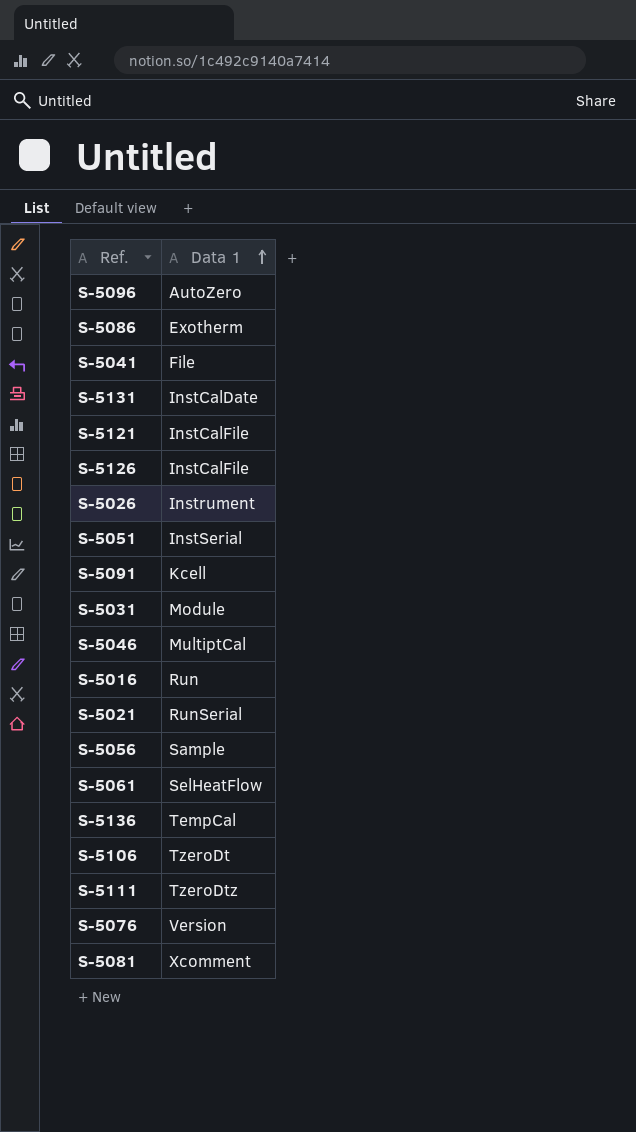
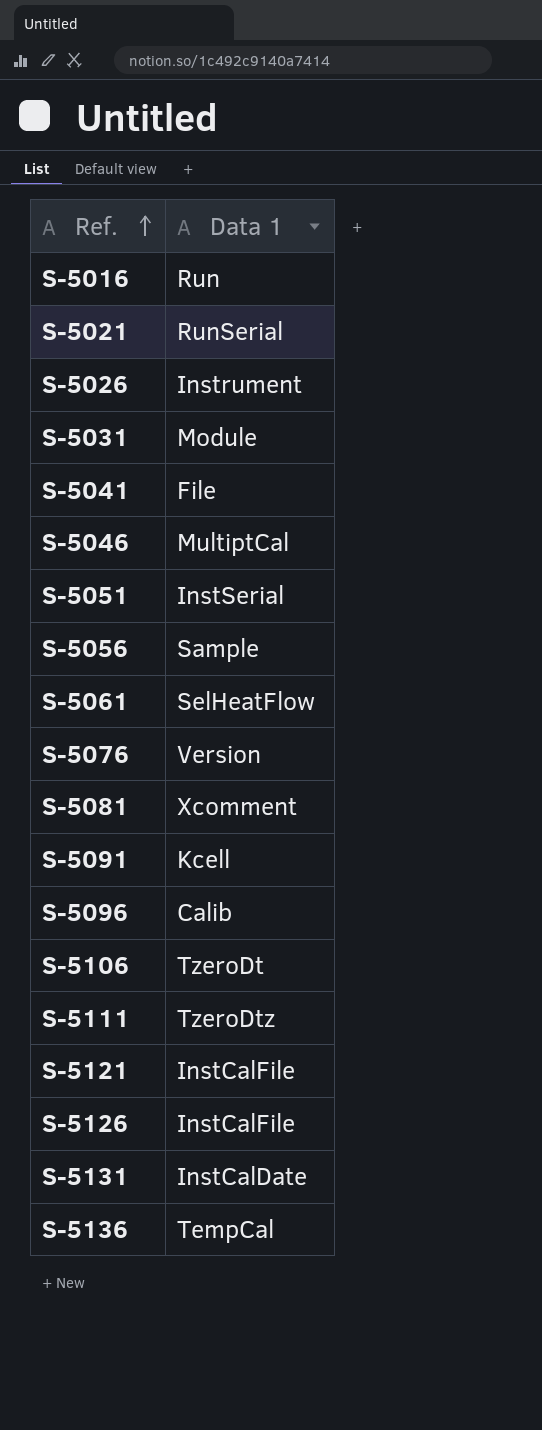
row order: Data 1 ascending -> Ref. ascending
row S-5086: Exotherm -> none
S-5096 | Data 1: AutoZero -> Calib

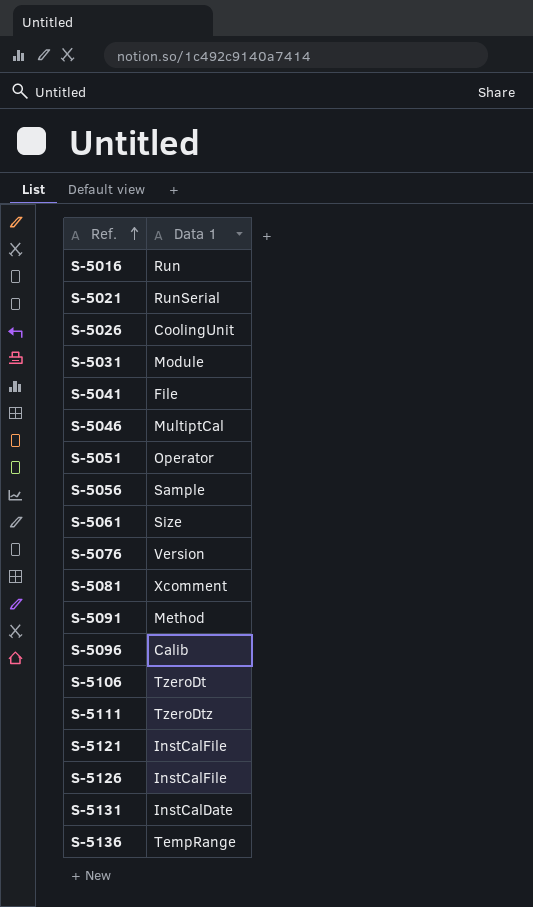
S-5026 | Data 1: Instrument -> CoolingUnit
S-5051 | Data 1: InstSerial -> Operator
S-5061 | Data 1: SelHeatFlow -> Size
S-5091 | Data 1: Kcell -> Method
S-5136 | Data 1: TempCal -> TempRange

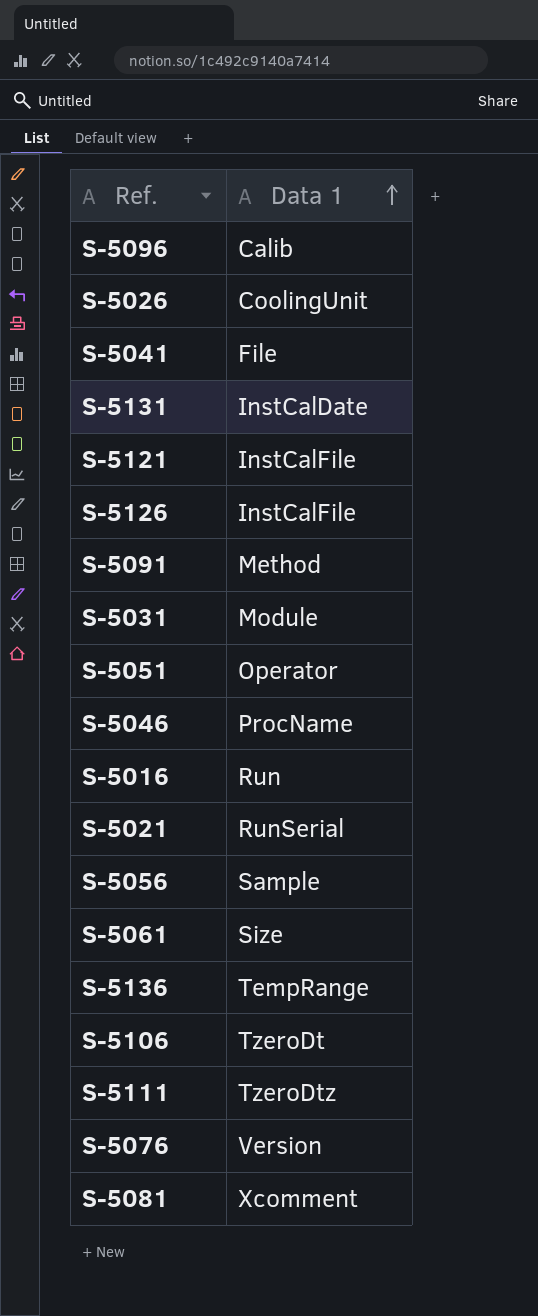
row order: Ref. ascending -> Data 1 ascending
S-5046 | Data 1: MultiptCal -> ProcName

